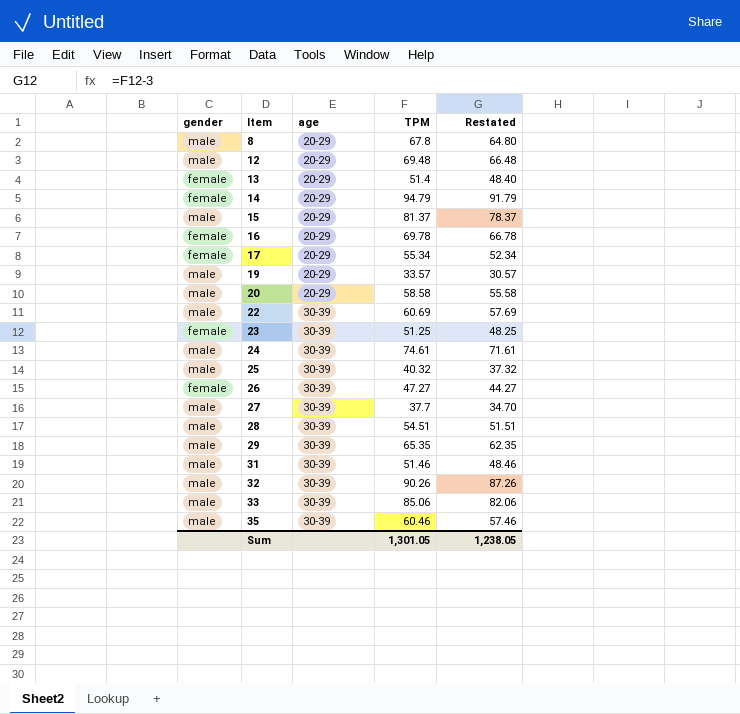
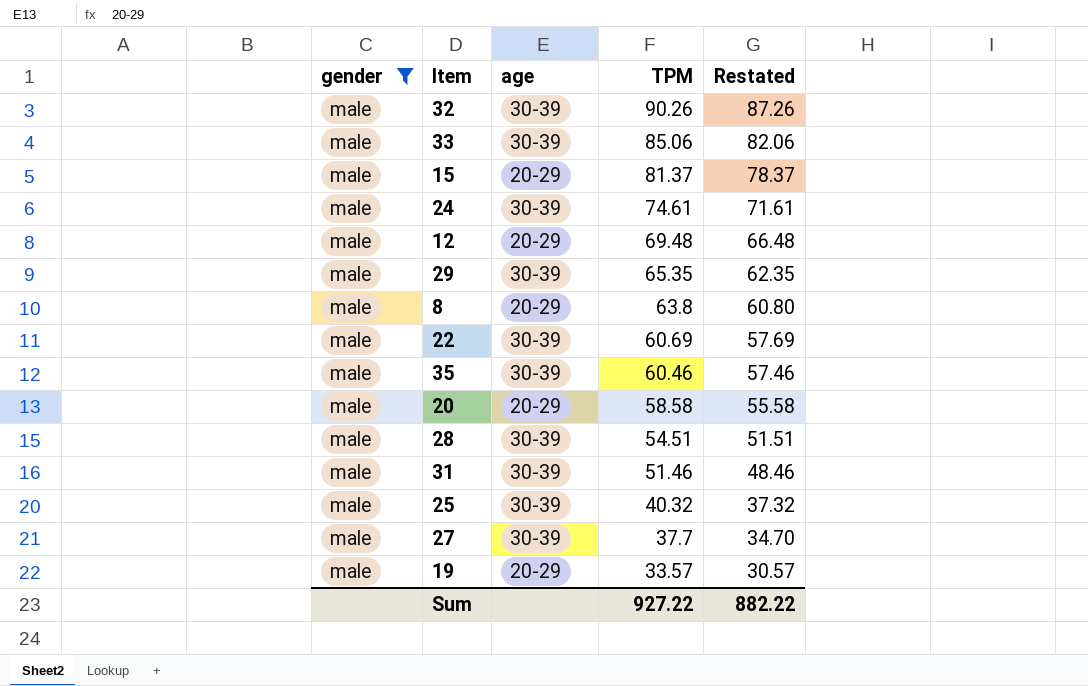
filter: none -> gender = male
row order: Item ascending -> TPM descending
8 | TPM: 67.8 -> 63.8
8 | Restated: 64.80 -> 60.80
Sum | TPM: 1,301.05 -> 927.22
Sum | Restated: 1,238.05 -> 882.22

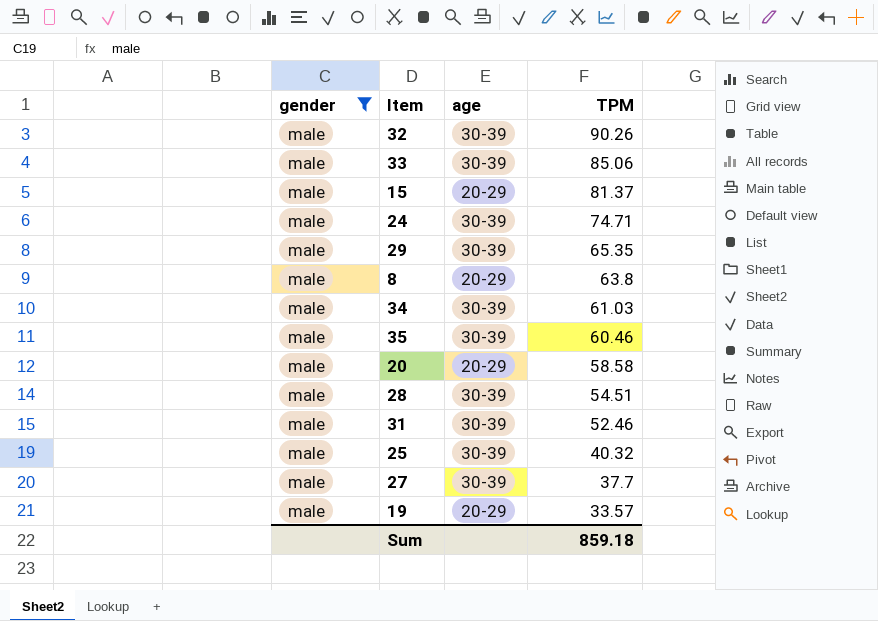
column Restated | formula: [TPM] - 3 -> none
row 12: male | 20-29 | 69.48 | 66.48 -> none
row 22: male | 30-39 | 60.69 | 57.69 -> none
24 | TPM: 74.61 -> 74.71
row 34: none -> male | 30-39 | 61.03
31 | TPM: 51.46 -> 52.46
Sum | TPM: 927.22 -> 859.18

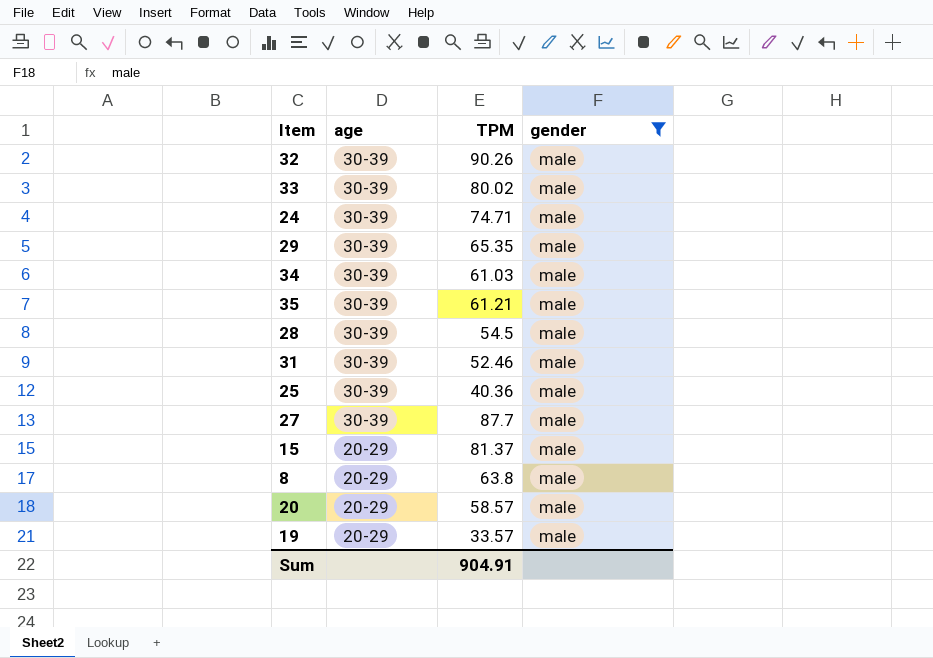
row order: TPM descending -> age descending
column gender | position: 1 -> 4
33 | TPM: 85.06 -> 80.02
35 | TPM: 60.46 -> 61.21
28 | TPM: 54.51 -> 54.5
25 | TPM: 40.32 -> 40.36
27 | TPM: 37.7 -> 87.7
20 | TPM: 58.58 -> 58.57
Sum | TPM: 859.18 -> 904.91

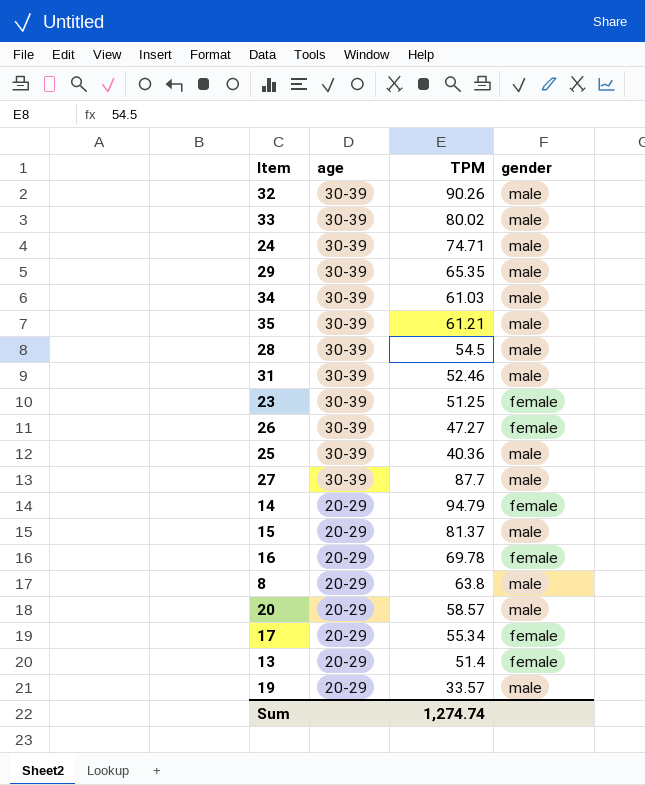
filter: gender = male -> none
Sum | TPM: 904.91 -> 1,274.74

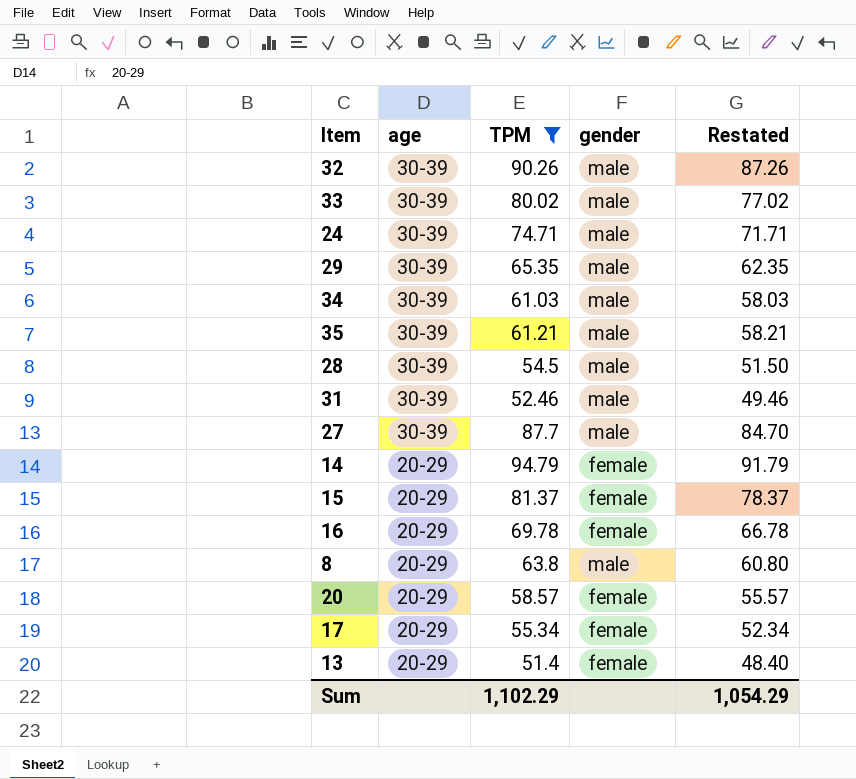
filter: none -> TPM >= 51.4
column Restated | formula: none -> [TPM] - 3
15 | gender: male -> female
20 | gender: male -> female
Sum | TPM: 1,274.74 -> 1,102.29

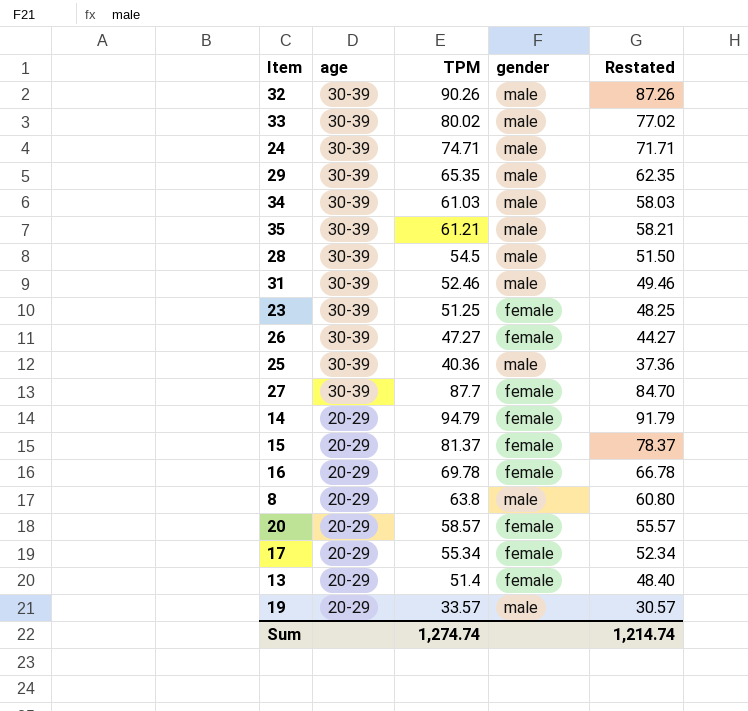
filter: TPM >= 51.4 -> none
27 | gender: male -> female
Sum | TPM: 1,102.29 -> 1,274.74
Sum | Restated: 1,054.29 -> 1,214.74

